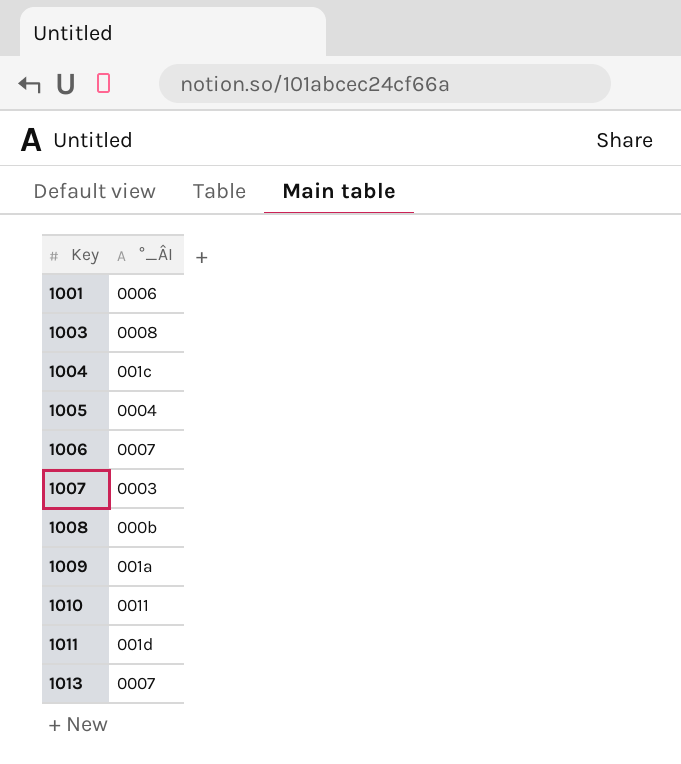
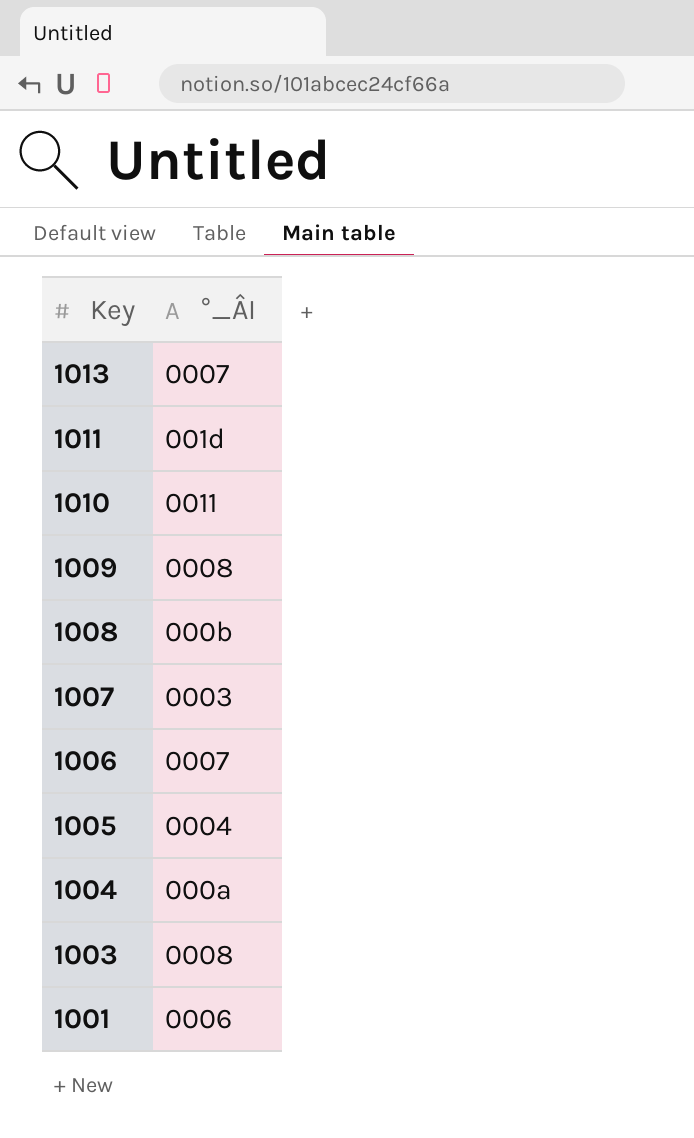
row order: Key ascending -> Key descending
1009 | °_ÂI: 001a -> 0008
1004 | °_ÂI: 001c -> 000a

